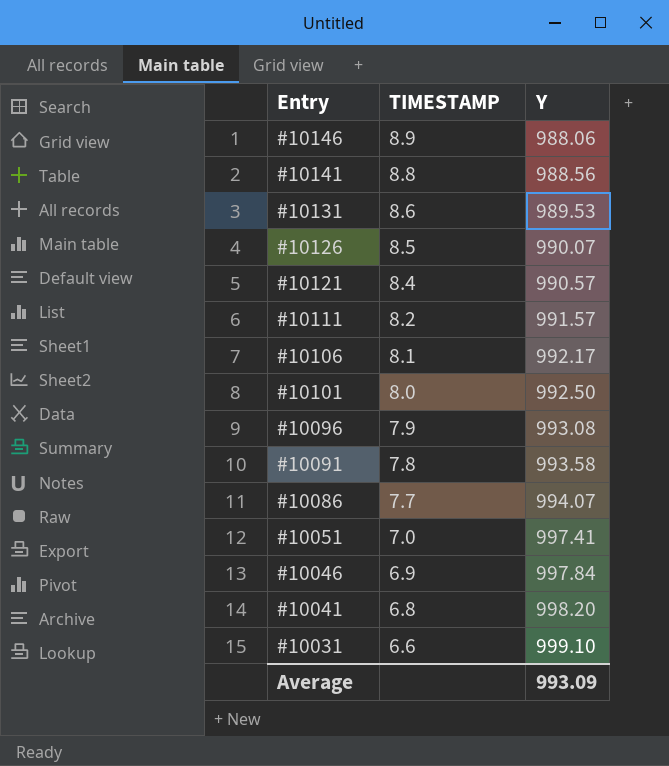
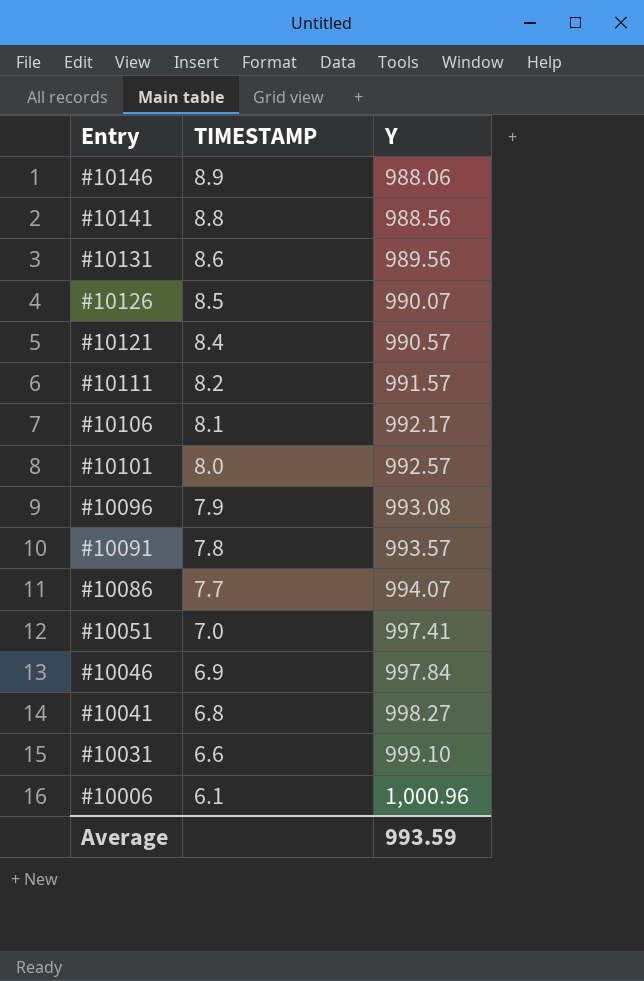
#10131 | Y: 989.53 -> 989.56
#10101 | Y: 992.50 -> 992.57
#10091 | Y: 993.58 -> 993.57
#10041 | Y: 998.20 -> 998.27
row #10006: none -> 6.1 | 1,000.96
Average | Y: 993.09 -> 993.59

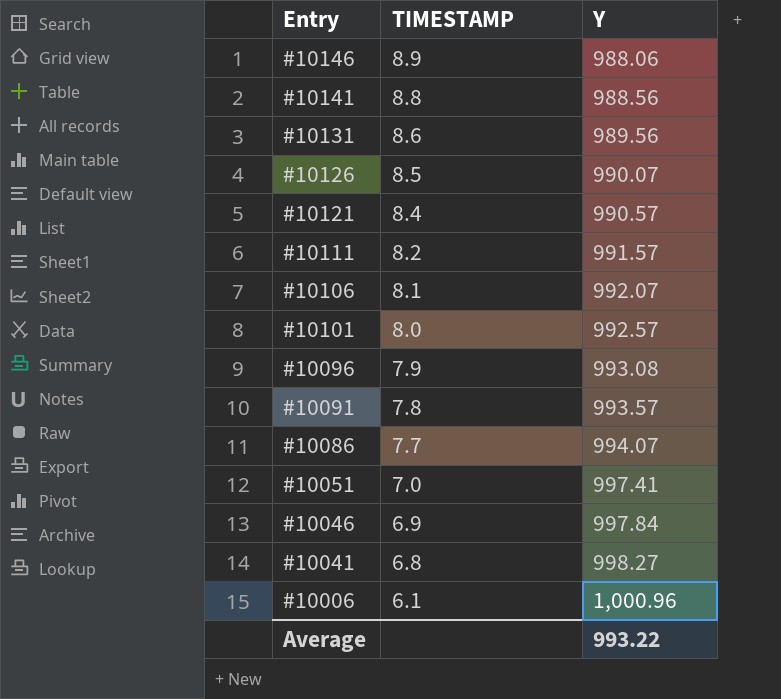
row #10031: 6.6 | 999.10 -> none
#10106 | Y: 992.17 -> 992.07
Average | Y: 993.59 -> 993.22

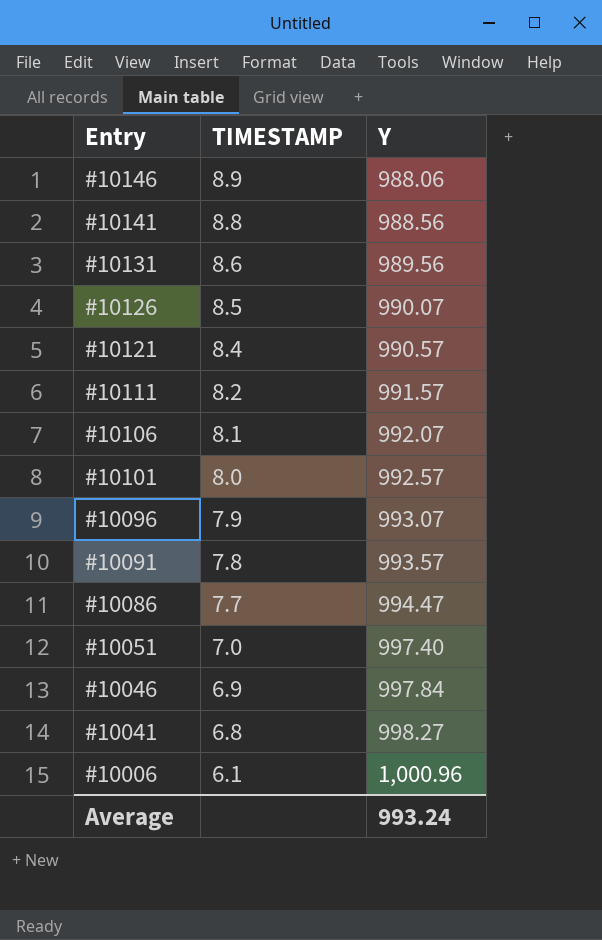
#10096 | Y: 993.08 -> 993.07
#10086 | Y: 994.07 -> 994.47
#10051 | Y: 997.41 -> 997.40
Average | Y: 993.22 -> 993.24

